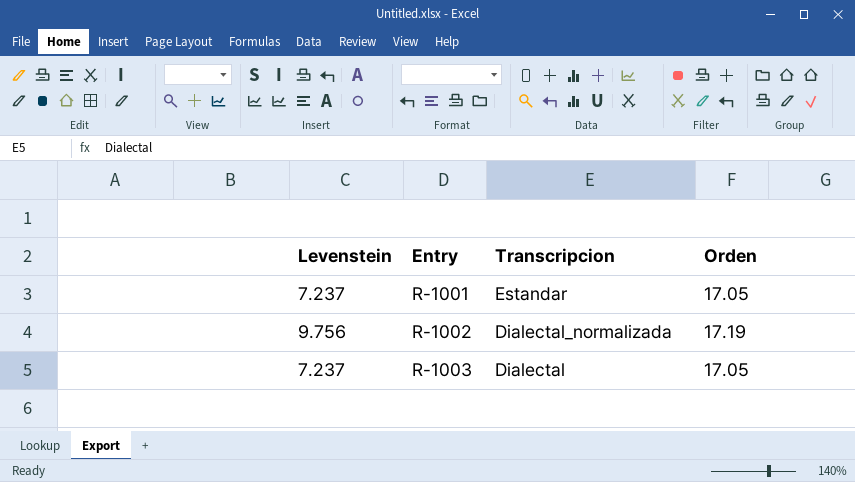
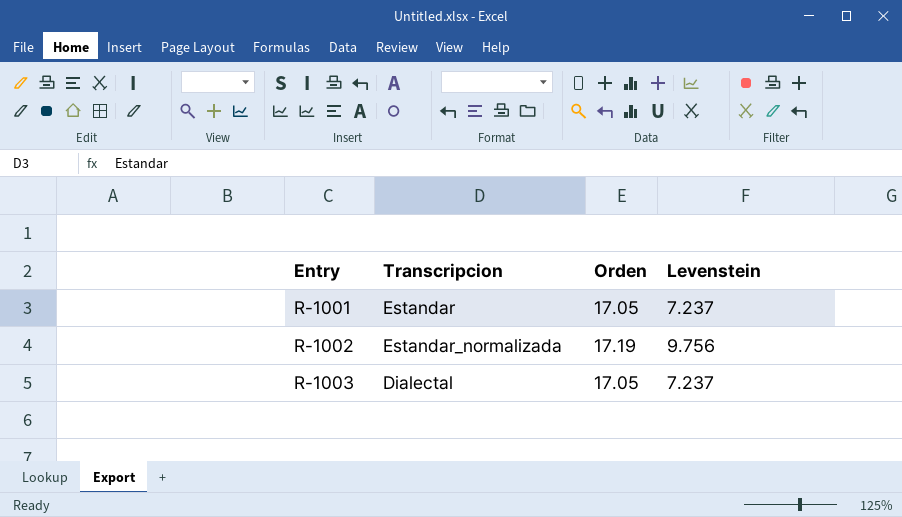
column Levenstein | position: 1 -> 4
R-1002 | Transcripcion: Dialectal_normalizada -> Estandar_normalizada

